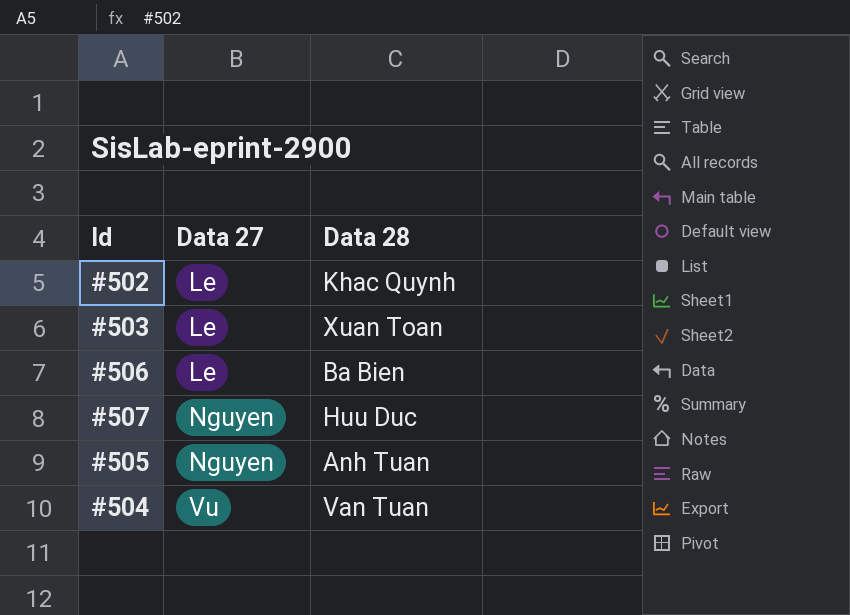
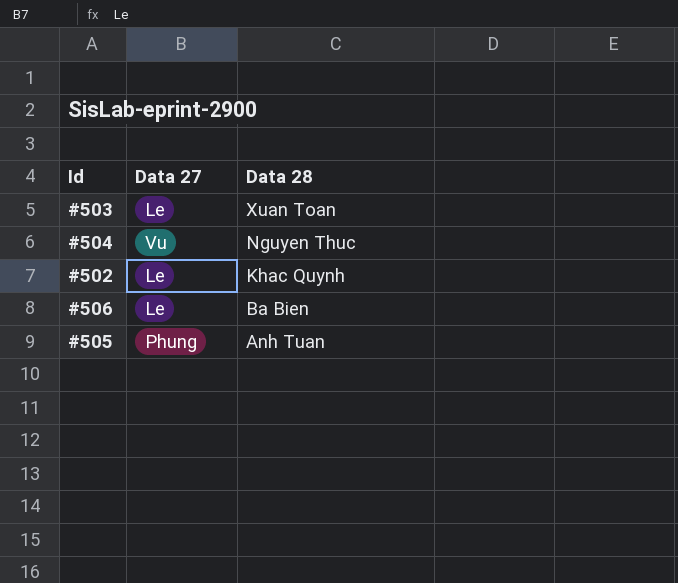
row order: Data 27 ascending -> Data 28 descending
row #507: Nguyen | Huu Duc -> none
#504 | Data 28: Van Tuan -> Nguyen Thuc
#505 | Data 27: Nguyen -> Phung

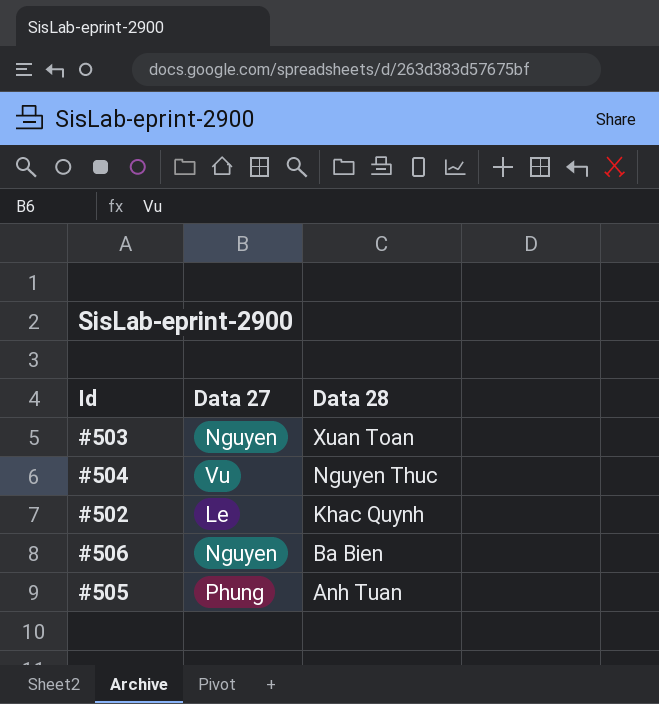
#503 | Data 27: Le -> Nguyen
#506 | Data 27: Le -> Nguyen

